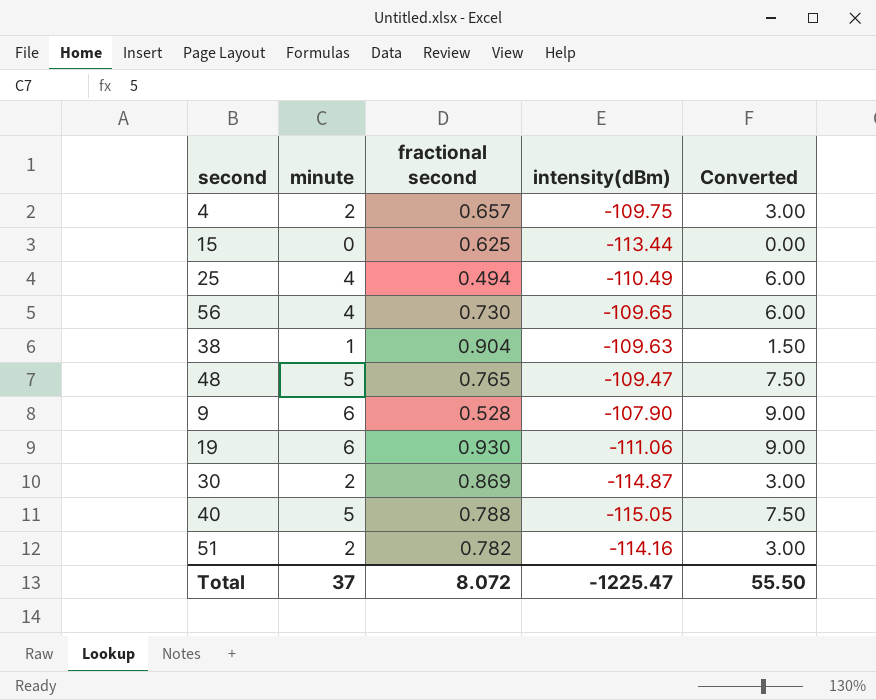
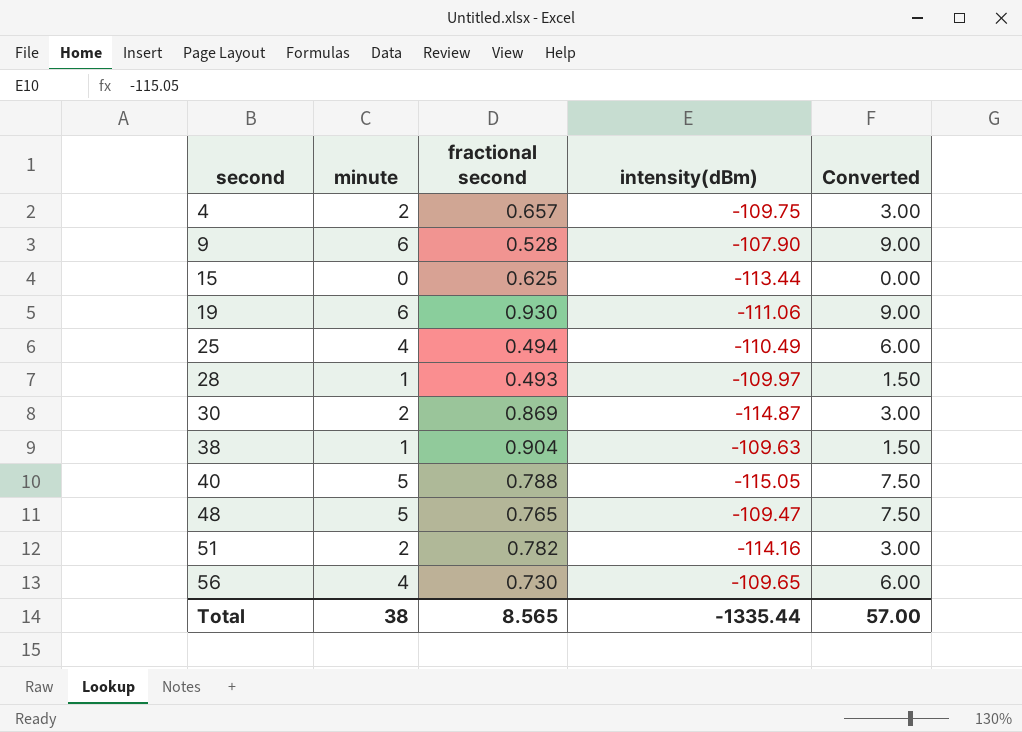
row order: none -> second ascending
row 28: none -> 1 | 0.493 | -109.97 | 1.50
Total | minute: 37 -> 38
Total | fractional second: 8.072 -> 8.565
Total | intensity(dBm): -1225.47 -> -1335.44
Total | Converted: 55.50 -> 57.00

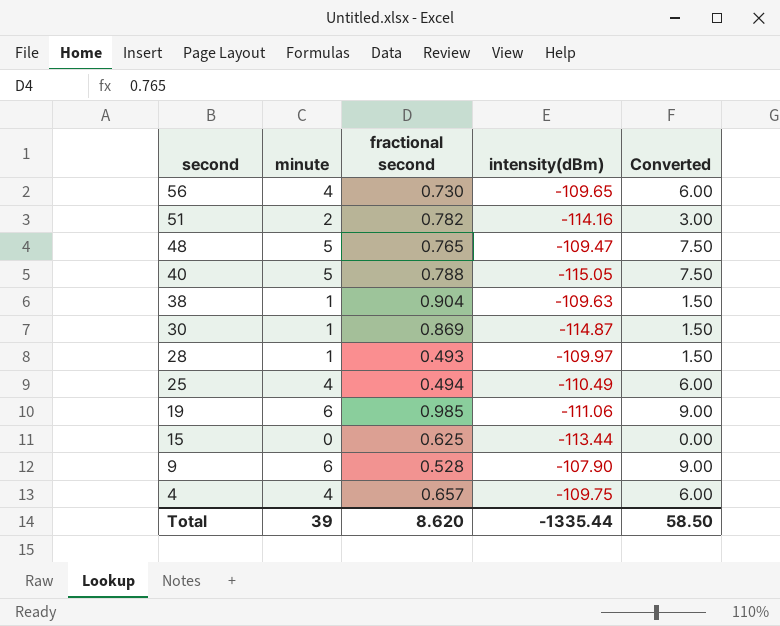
row order: second ascending -> second descending
30 | minute: 2 -> 1
30 | Converted: 3.00 -> 1.50
19 | fractional second: 0.930 -> 0.985
4 | minute: 2 -> 4
4 | Converted: 3.00 -> 6.00
Total | minute: 38 -> 39
Total | fractional second: 8.565 -> 8.620
Total | Converted: 57.00 -> 58.50

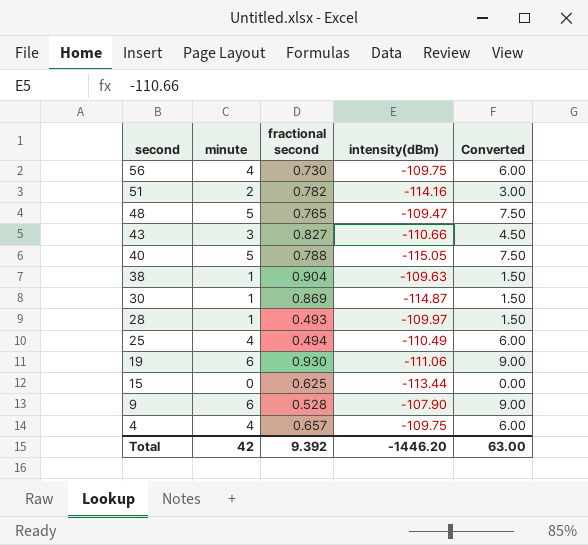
56 | intensity(dBm): -109.65 -> -109.75
row 43: none -> 3 | 0.827 | -110.66 | 4.50
19 | fractional second: 0.985 -> 0.930
Total | minute: 39 -> 42
Total | fractional second: 8.620 -> 9.392
Total | intensity(dBm): -1335.44 -> -1446.20
Total | Converted: 58.50 -> 63.00

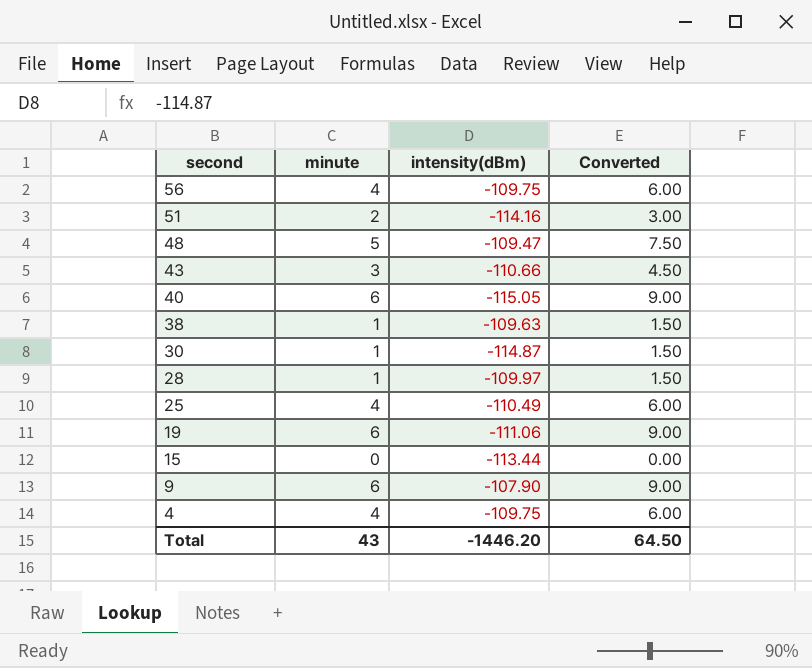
column fractional second | position: 3 -> none
40 | minute: 5 -> 6
40 | Converted: 7.50 -> 9.00
Total | minute: 42 -> 43
Total | Converted: 63.00 -> 64.50

